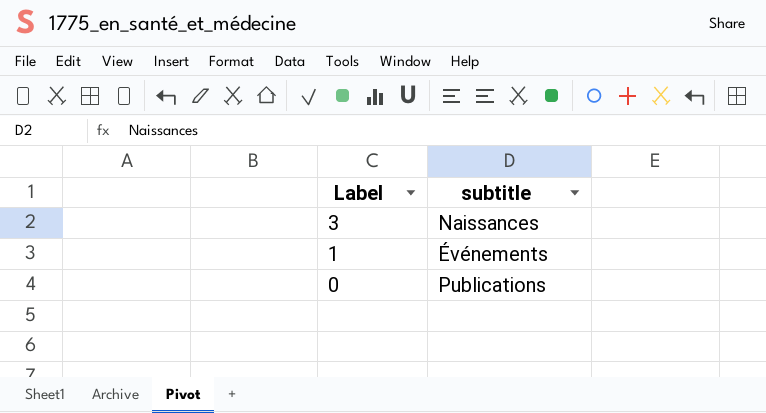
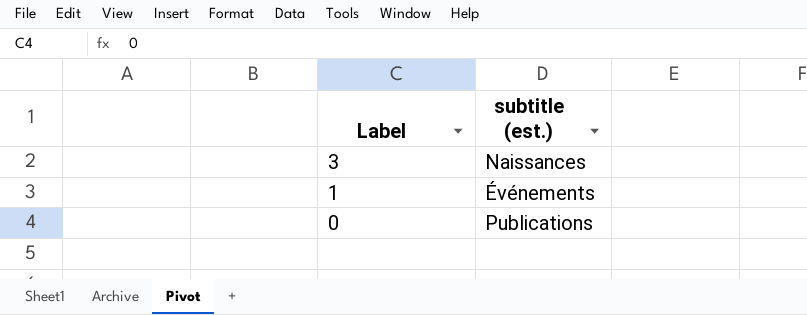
column name: subtitle -> subtitle (est.)

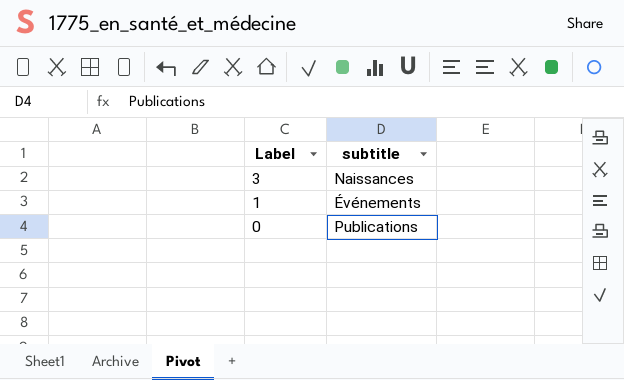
column name: subtitle (est.) -> subtitle

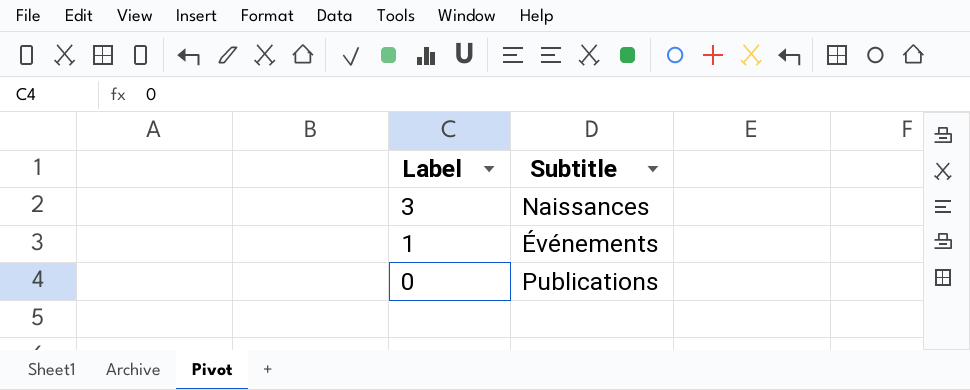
column name: subtitle -> Subtitle

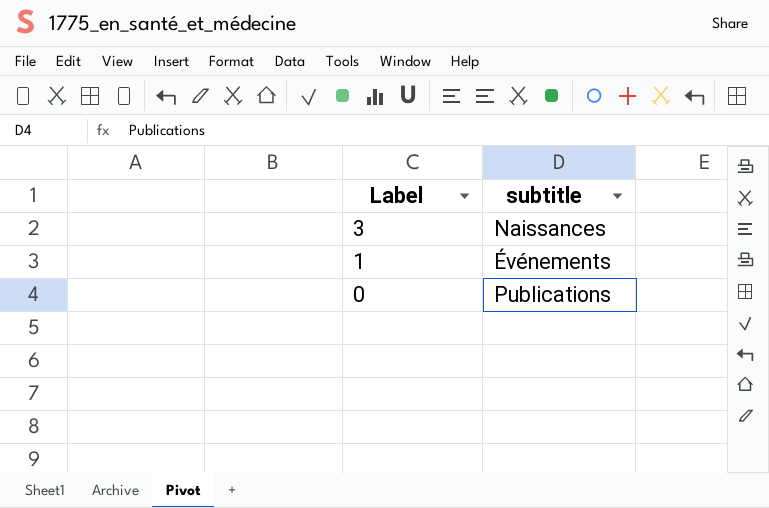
column name: Subtitle -> subtitle

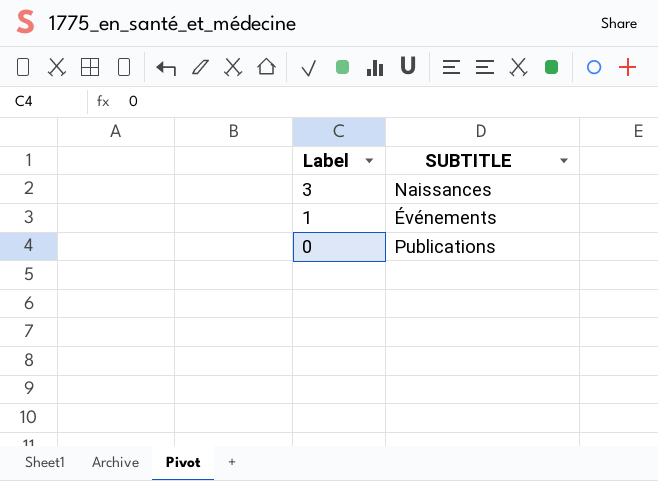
column name: subtitle -> SUBTITLE

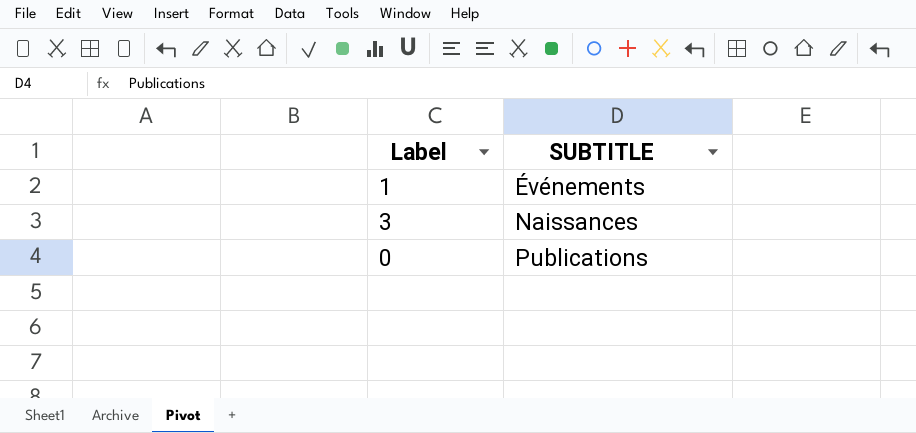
row order: Label descending -> SUBTITLE ascending

